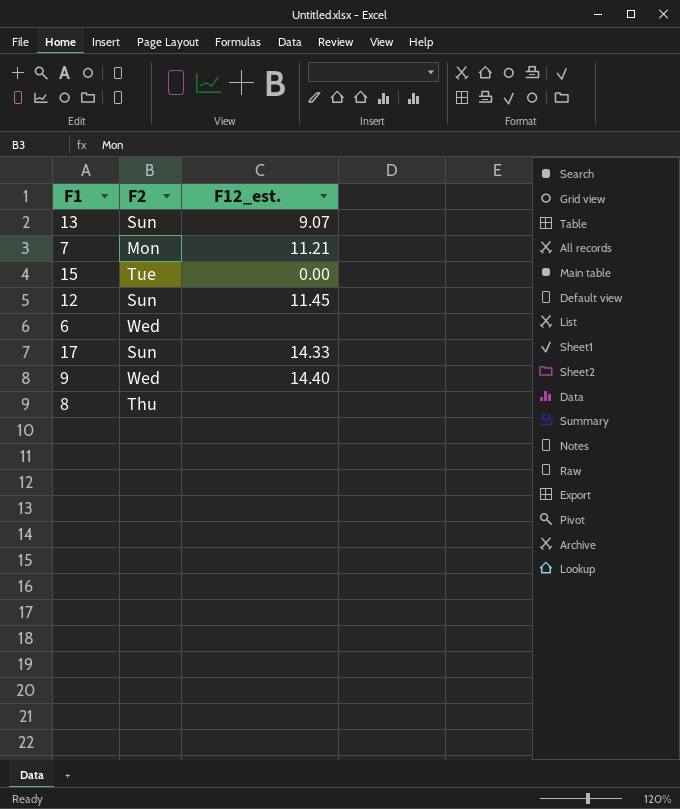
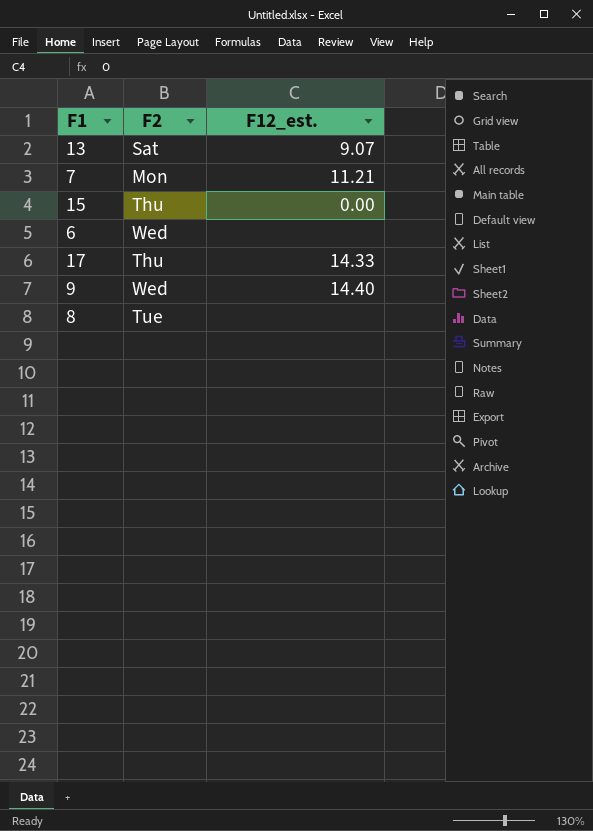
row 12: Sun | 11.45 -> none
13 | F2: Sun -> Sat
15 | F2: Tue -> Thu
17 | F2: Sun -> Thu
8 | F2: Thu -> Tue

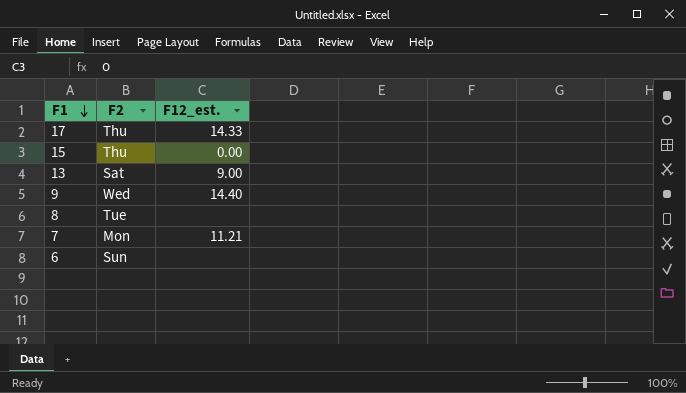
row order: none -> F1 descending
13 | F12_est.: 9.07 -> 9.00
6 | F2: Wed -> Sun

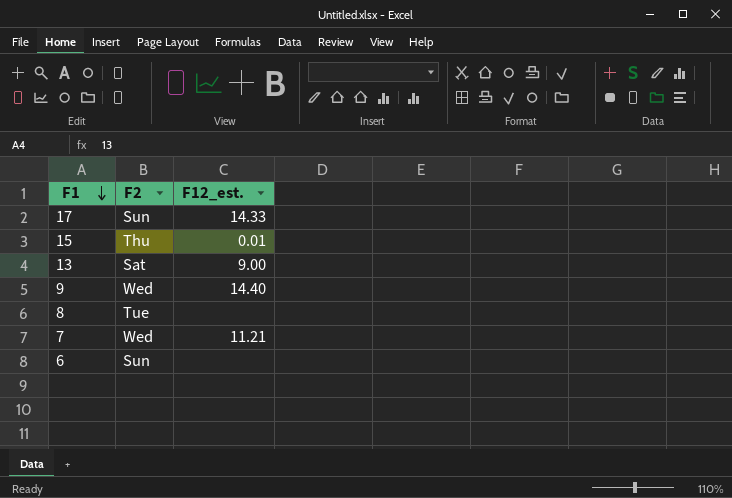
17 | F2: Thu -> Sun
15 | F12_est.: 0.00 -> 0.01
7 | F2: Mon -> Wed

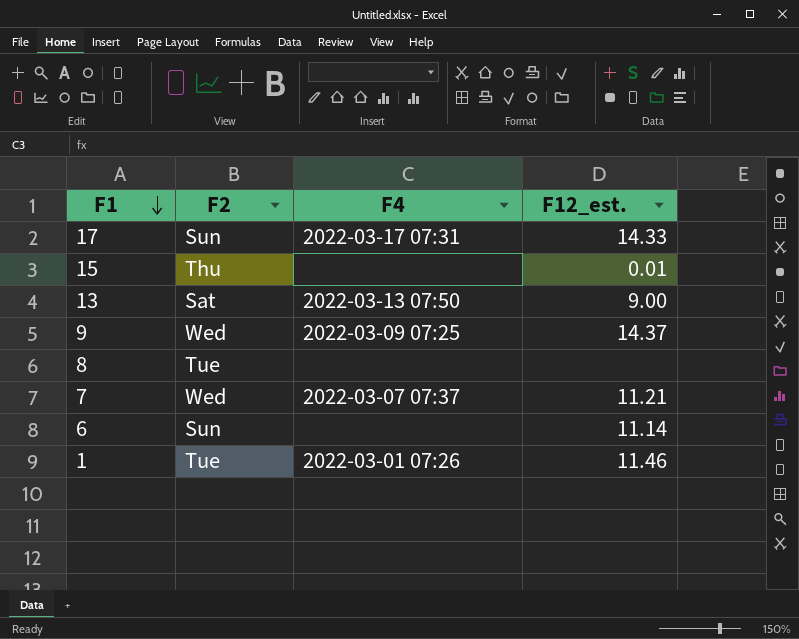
column F4 | position: none -> 3
9 | F12_est.: 14.40 -> 14.37
6 | F12_est.: none -> 11.14
row 1: none -> Tue | 2022-03-01 07:26 | 11.46

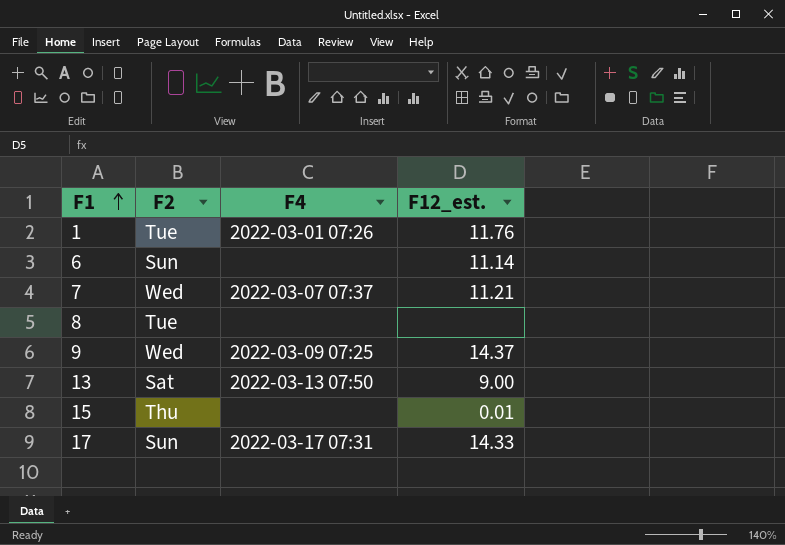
row order: F1 descending -> F1 ascending
1 | F12_est.: 11.46 -> 11.76

